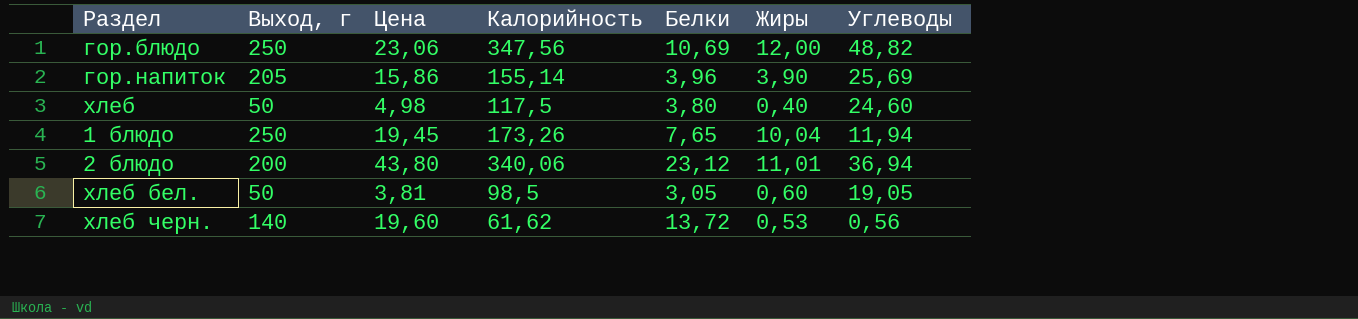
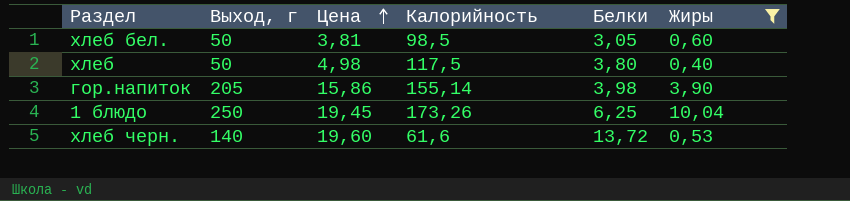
filter: none -> Жиры <= 10,04
row order: none -> Цена ascending
column Углеводы | position: 7 -> none
гор.напиток | Белки: 3,96 -> 3,98
1 блюдо | Белки: 7,65 -> 6,25
хлеб черн. | Калорийность: 61,62 -> 61,6

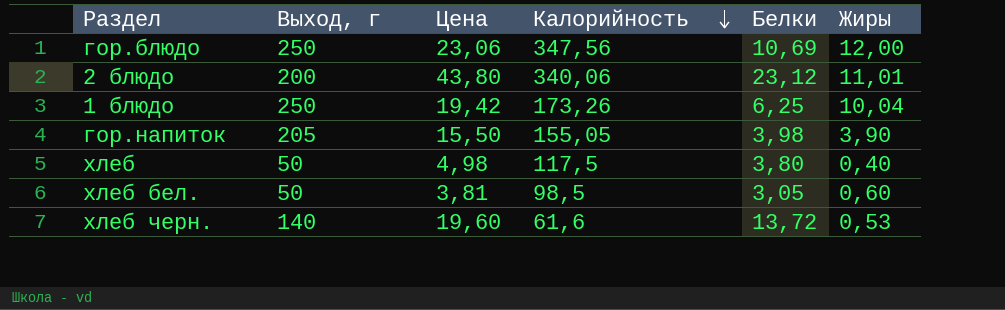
filter: Жиры <= 10,04 -> none
row order: Цена ascending -> Калорийность descending
1 блюдо | Цена: 19,45 -> 19,42
гор.напиток | Цена: 15,86 -> 15,50
гор.напиток | Калорийность: 155,14 -> 155,05

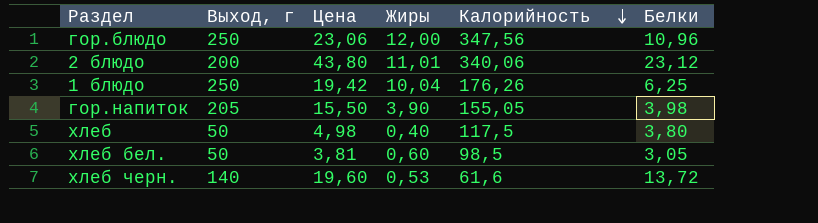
column Жиры | position: 6 -> 4
гор.блюдо | Белки: 10,69 -> 10,96
1 блюдо | Калорийность: 173,26 -> 176,26

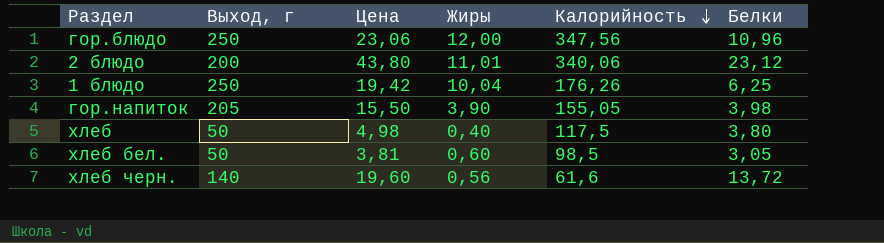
хлеб черн. | Жиры: 0,53 -> 0,56

